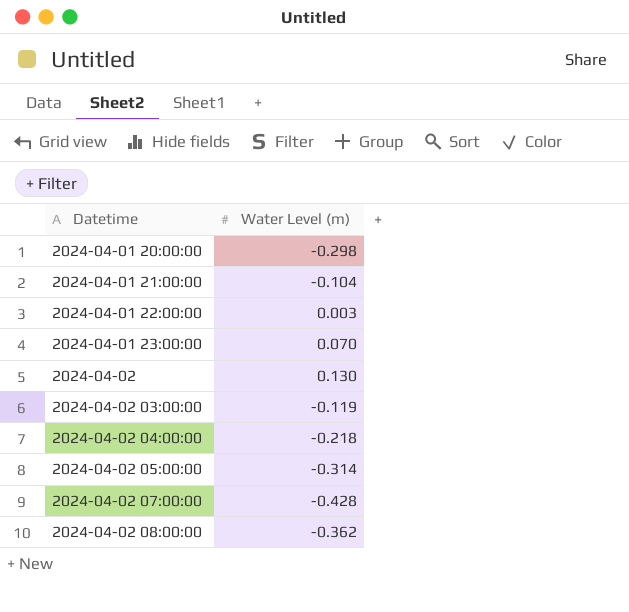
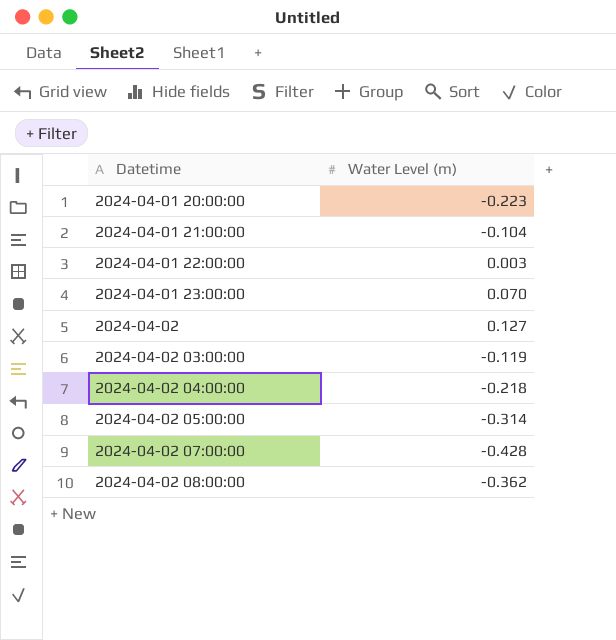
2024-04-01 20:00:00 | Water Level (m): -0.298 -> -0.223
2024-04-02 | Water Level (m): 0.130 -> 0.127

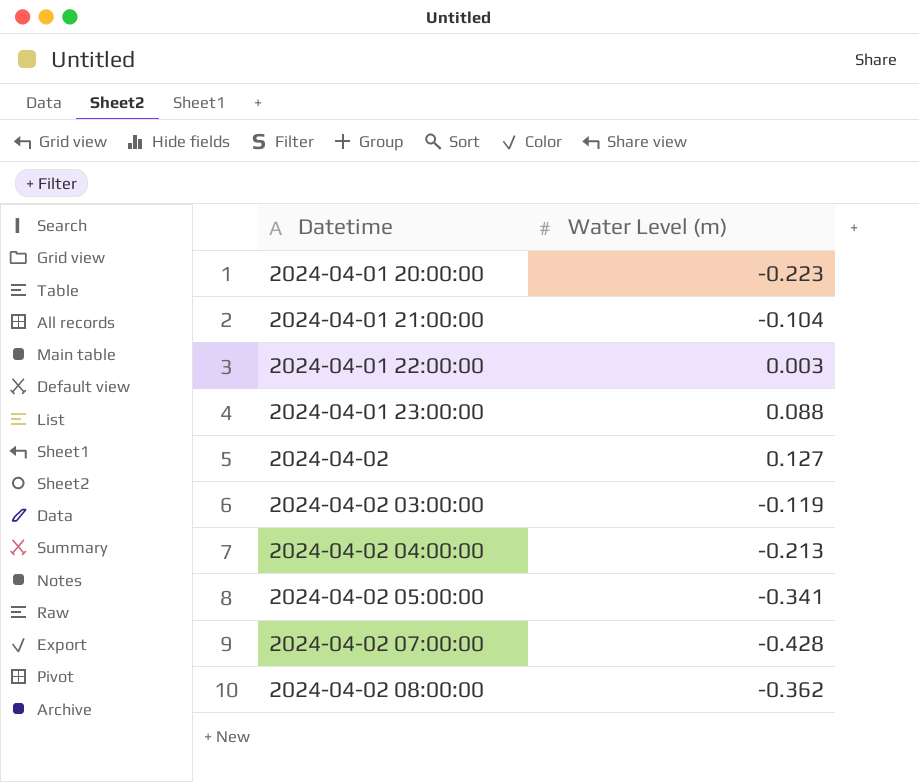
2024-04-01 23:00:00 | Water Level (m): 0.070 -> 0.088
2024-04-02 04:00:00 | Water Level (m): -0.218 -> -0.213
2024-04-02 05:00:00 | Water Level (m): -0.314 -> -0.341

